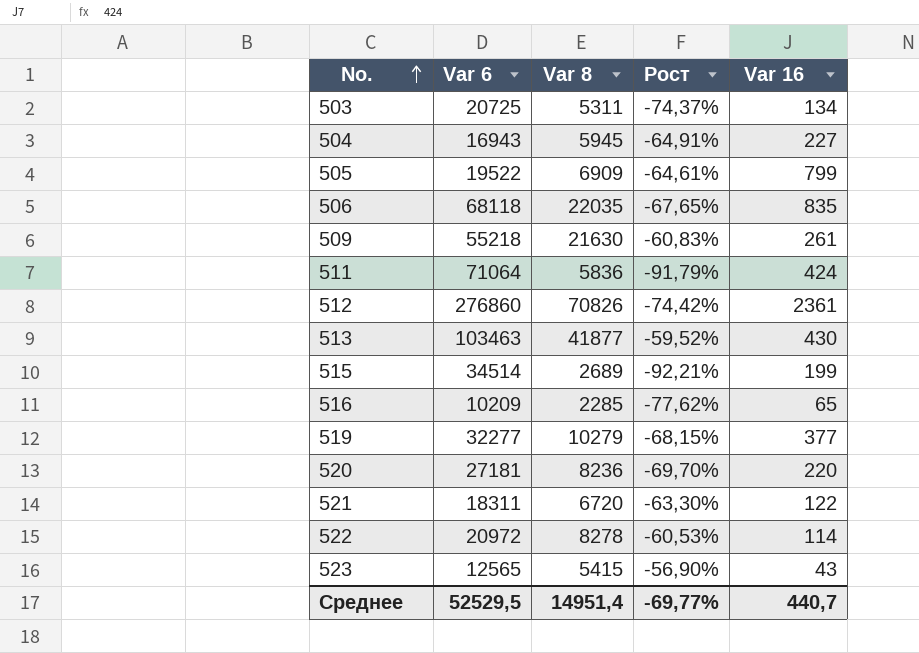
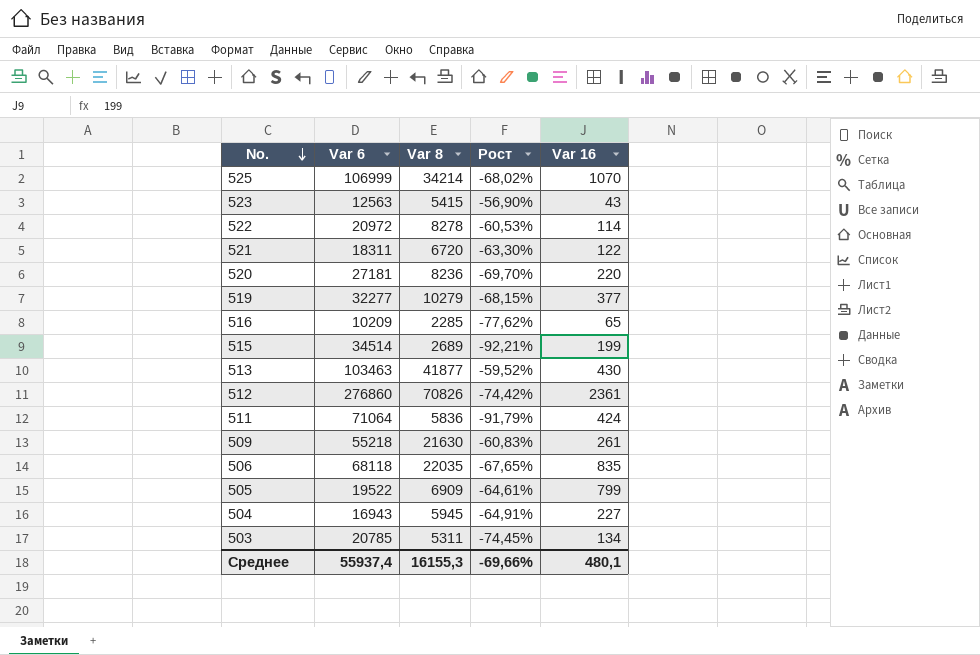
row order: No. ascending -> No. descending
row 525: none -> 106999 | 34214 | -68,02% | 1070
523 | Var 6: 12565 -> 12563
503 | Var 6: 20725 -> 20785
503 | Рост: -74,37% -> -74,45%
Среднее | Var 6: 52529,5 -> 55937,4
Среднее | Var 8: 14951,4 -> 16155,3
Среднее | Рост: -69,77% -> -69,66%
Среднее | Var 16: 440,7 -> 480,1

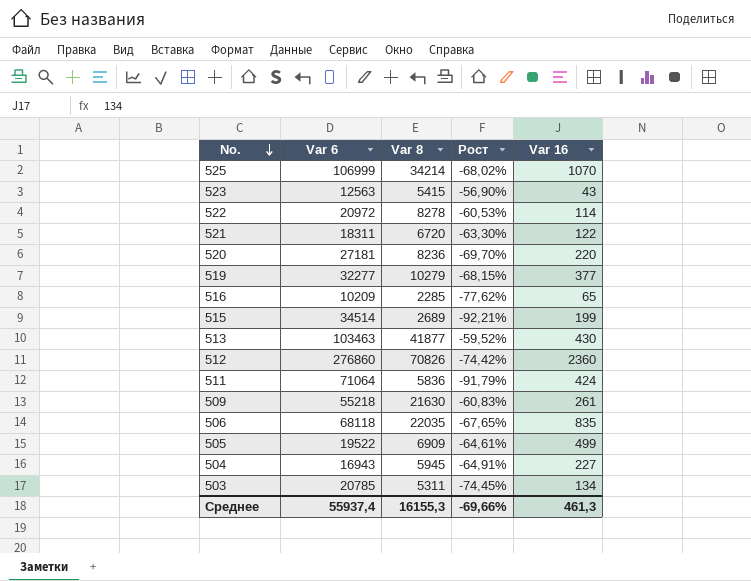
512 | Var 16: 2361 -> 2360
505 | Var 16: 799 -> 499
Среднее | Var 16: 480,1 -> 461,3

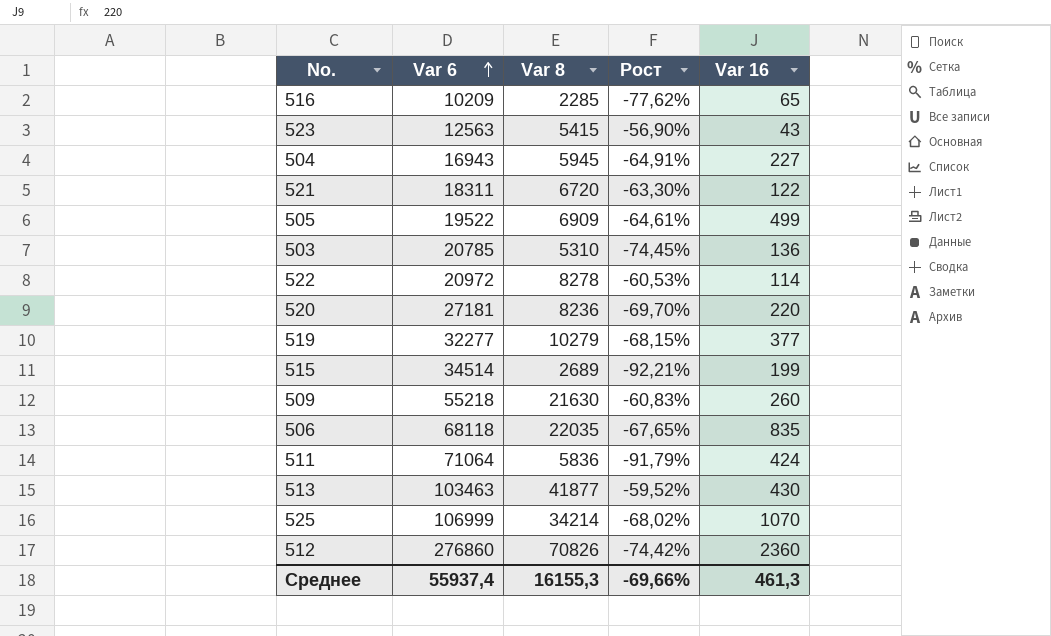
row order: No. descending -> Var 6 ascending
503 | Var 8: 5311 -> 5310
503 | Var 16: 134 -> 136
509 | Var 16: 261 -> 260

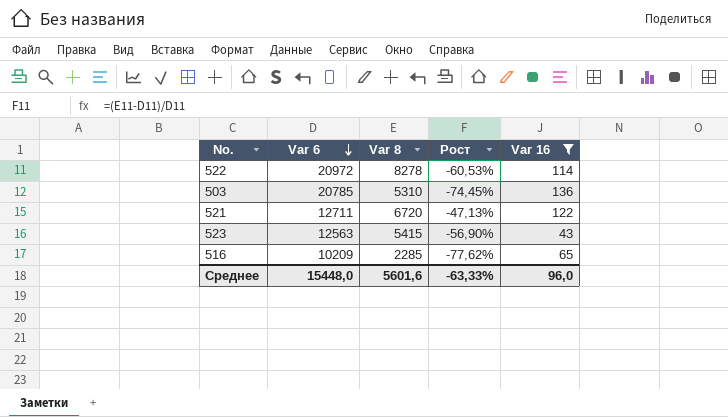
filter: none -> Var 16 <= 136
row order: Var 6 ascending -> Var 6 descending
521 | Var 6: 18311 -> 12711
521 | Рост: -63,30% -> -47,13%
Среднее | Var 6: 55937,4 -> 15448,0
Среднее | Var 8: 16155,3 -> 5601,6
Среднее | Рост: -69,66% -> -63,33%
Среднее | Var 16: 461,3 -> 96,0

